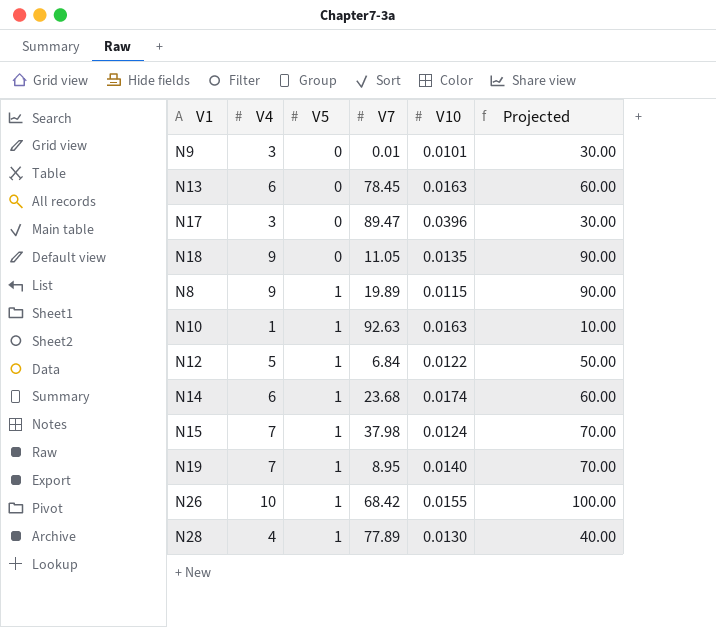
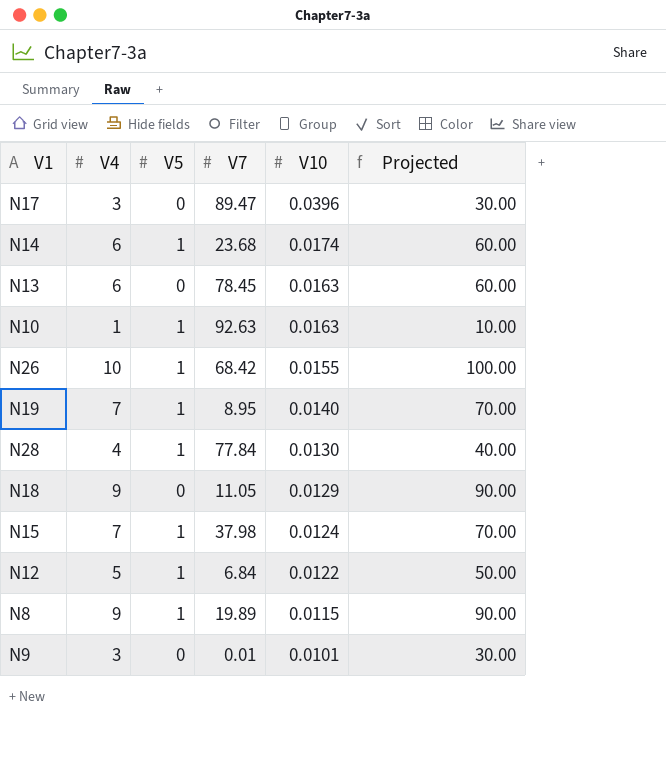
row order: V5 ascending -> V10 descending
N28 | V7: 77.89 -> 77.84
N18 | V10: 0.0135 -> 0.0129

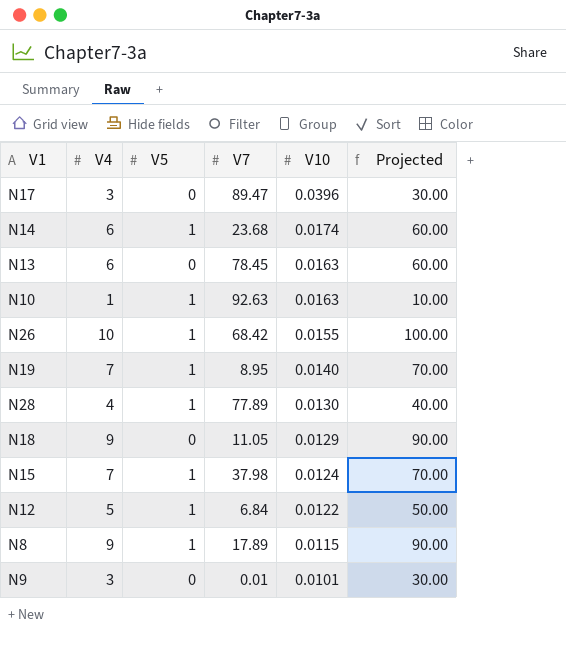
N28 | V7: 77.84 -> 77.89
N8 | V7: 19.89 -> 17.89

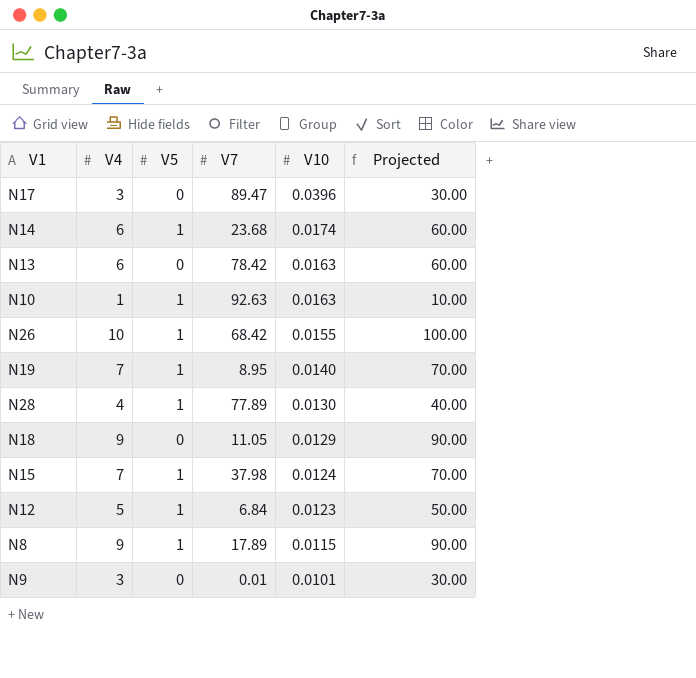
N13 | V7: 78.45 -> 78.42
N12 | V10: 0.0122 -> 0.0123

